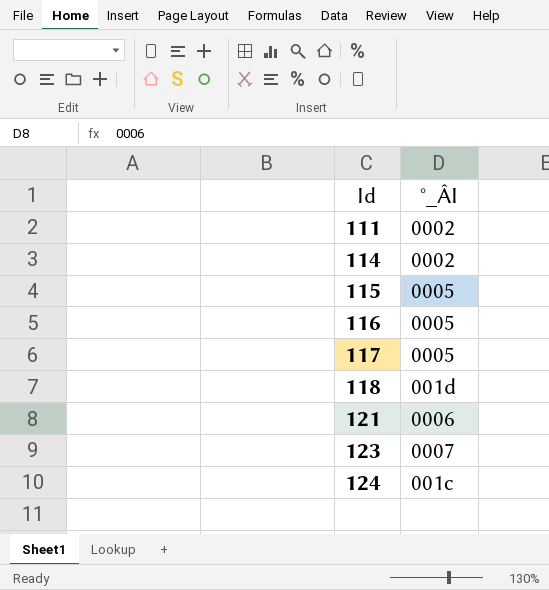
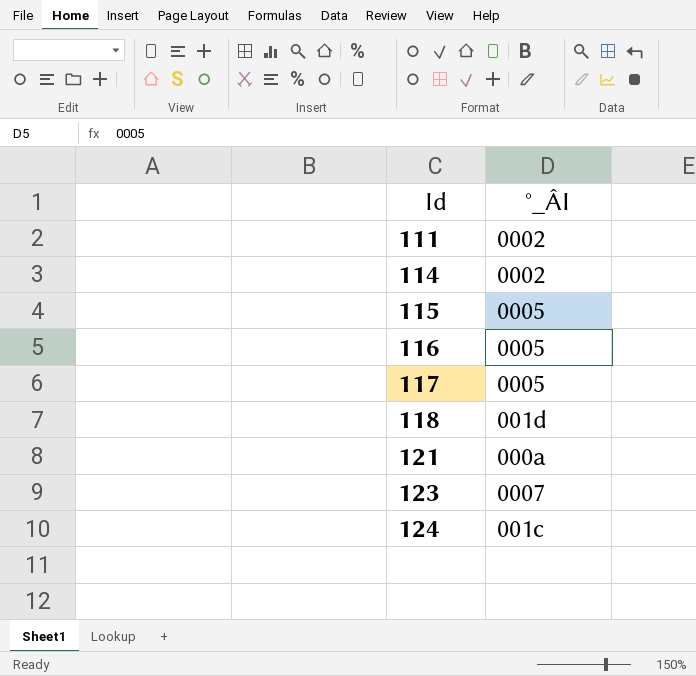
121 | °_ÂI: 0006 -> 000a

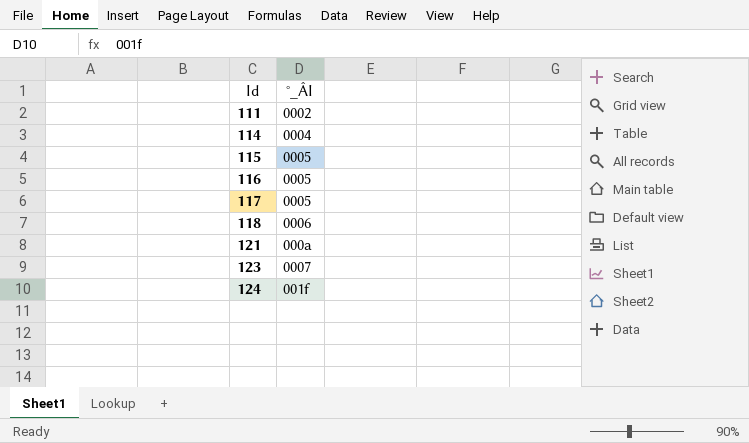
114 | °_ÂI: 0002 -> 0004
118 | °_ÂI: 001d -> 0006
124 | °_ÂI: 001c -> 001f

